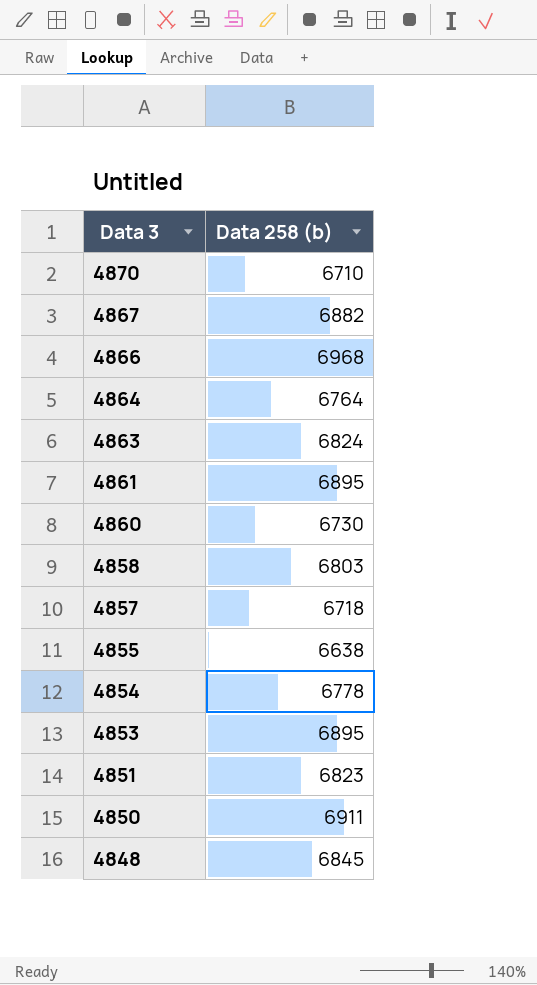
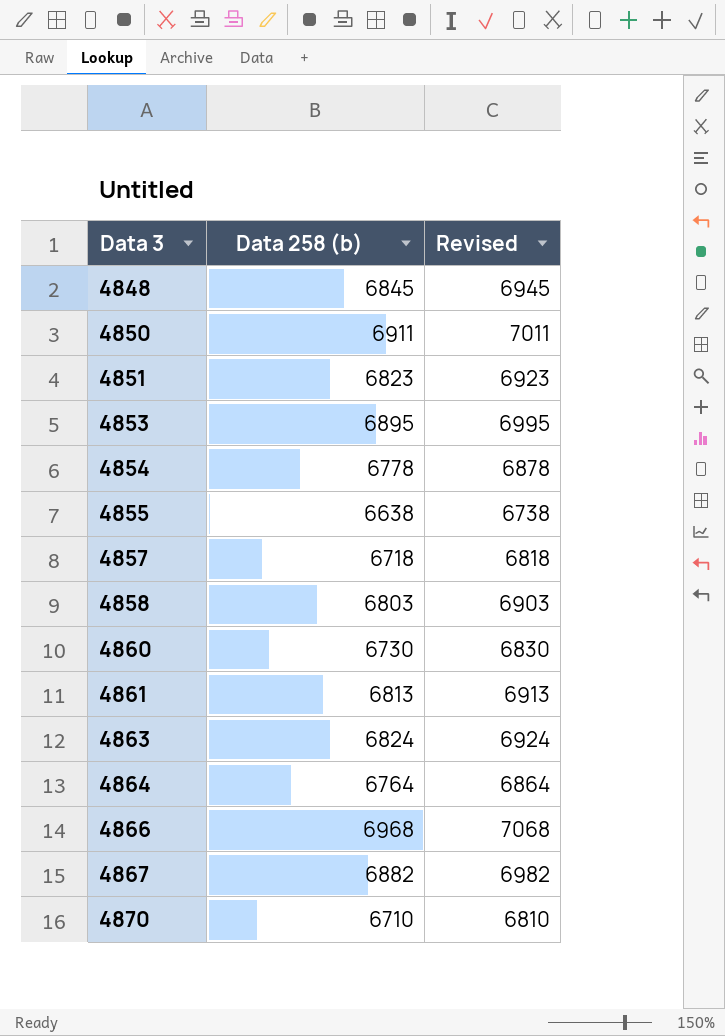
row order: Data 3 descending -> Data 3 ascending
column Revised | formula: none -> [Data 258 (b)] + 100
4861 | Data 258 (b): 6895 -> 6813

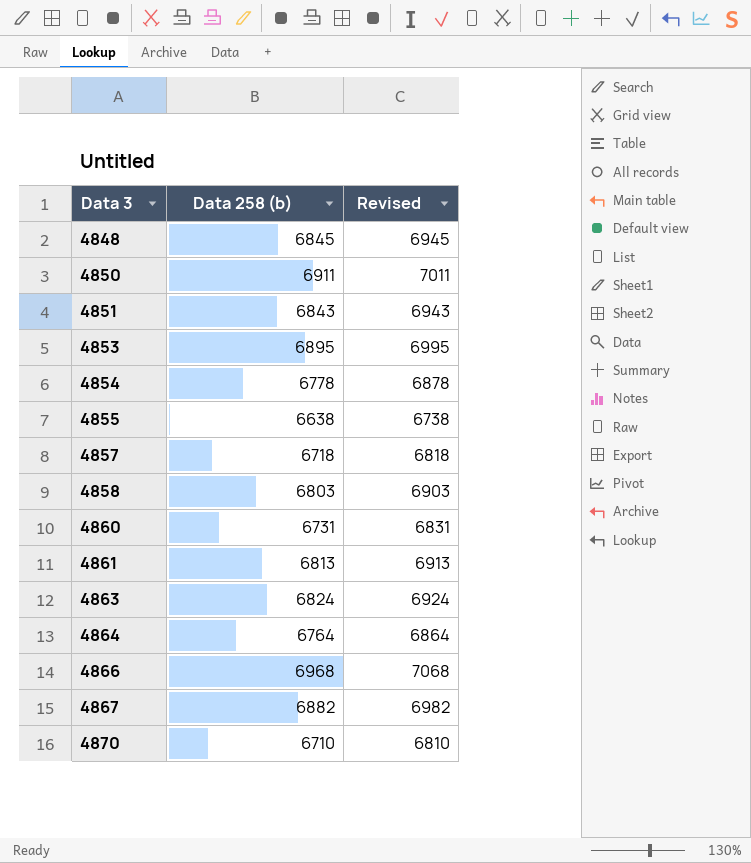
4851 | Data 258 (b): 6823 -> 6843
4851 | Revised: 6923 -> 6943
4860 | Data 258 (b): 6730 -> 6731
4860 | Revised: 6830 -> 6831

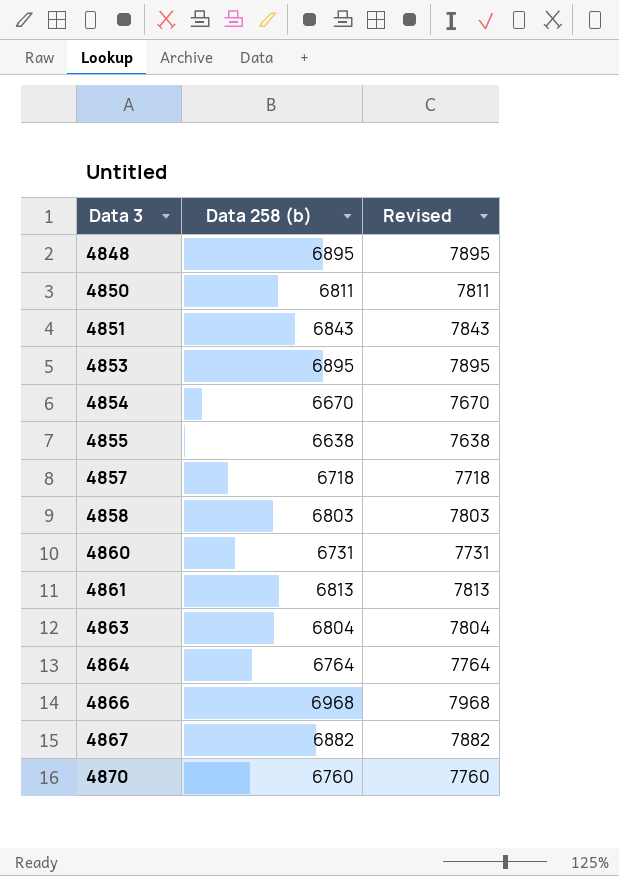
column Revised | formula: [Data 258 (b)] + 100 -> [Data 258 (b)] + 1000
4848 | Data 258 (b): 6845 -> 6895
4850 | Data 258 (b): 6911 -> 6811
4854 | Data 258 (b): 6778 -> 6670
4863 | Data 258 (b): 6824 -> 6804
4870 | Data 258 (b): 6710 -> 6760

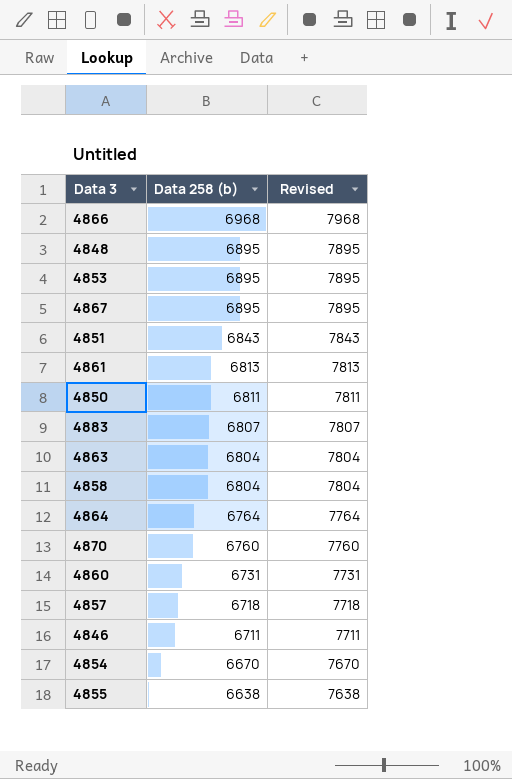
row order: Data 3 ascending -> Data 258 (b) descending
4867 | Data 258 (b): 6882 -> 6895
4867 | Revised: 7882 -> 7895
row 4883: none -> 6807 | 7807
4858 | Data 258 (b): 6803 -> 6804
4858 | Revised: 7803 -> 7804
row 4846: none -> 6711 | 7711

